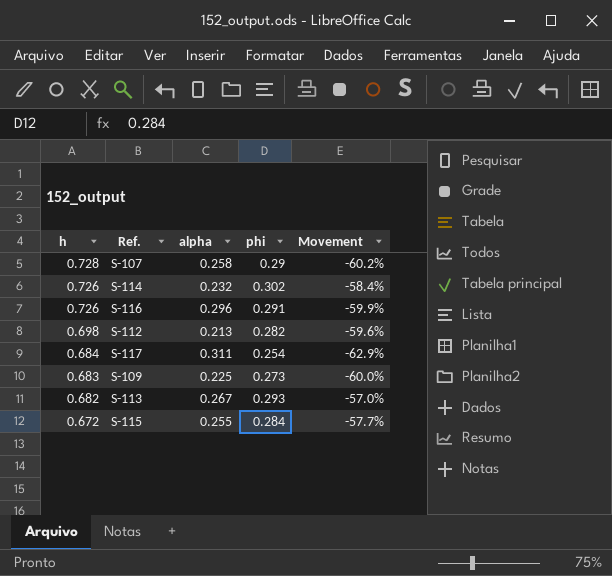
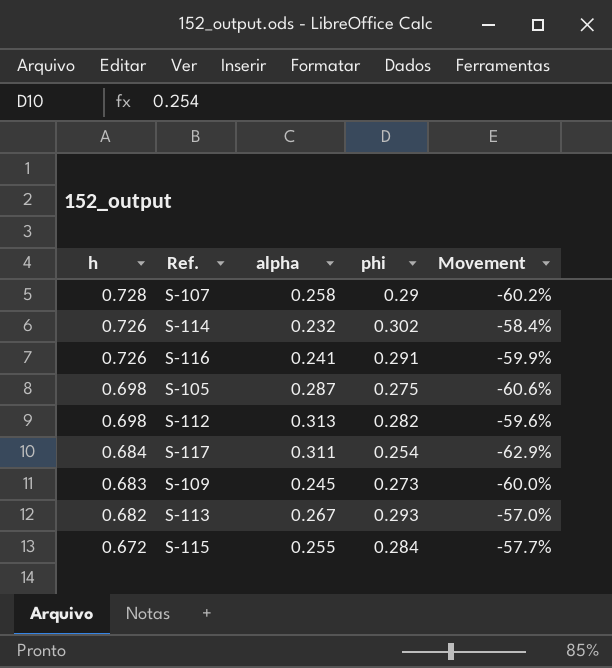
S-116 | alpha: 0.296 -> 0.241
row S-105: none -> 0.698 | 0.287 | 0.275 | -60.6%
S-112 | alpha: 0.213 -> 0.313
S-109 | alpha: 0.225 -> 0.245

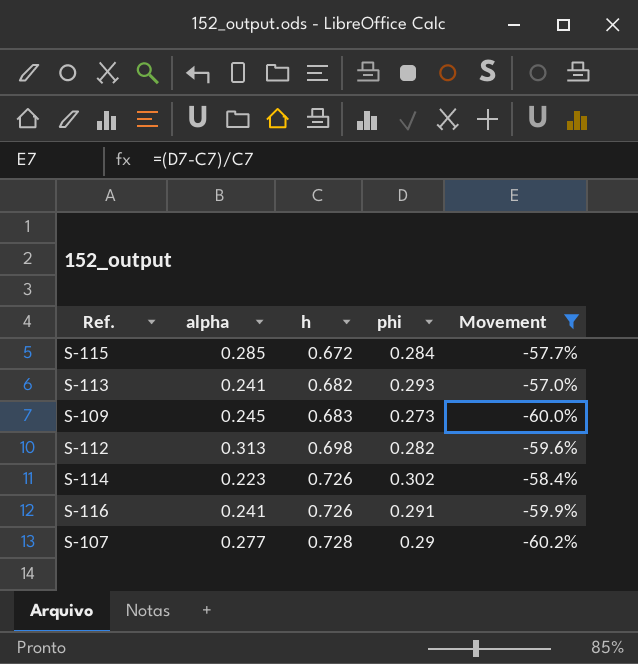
filter: none -> Movement >= -60.2%
row order: h descending -> h ascending
column h | position: 1 -> 3
S-115 | alpha: 0.255 -> 0.285
S-113 | alpha: 0.267 -> 0.241
S-114 | alpha: 0.232 -> 0.223
S-107 | alpha: 0.258 -> 0.277

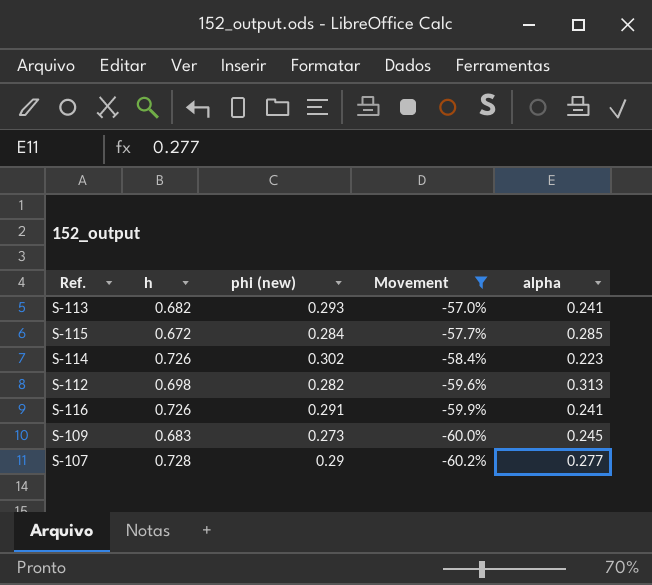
row order: h ascending -> Movement descending
column name: phi -> phi (new)
column alpha | position: 2 -> 5

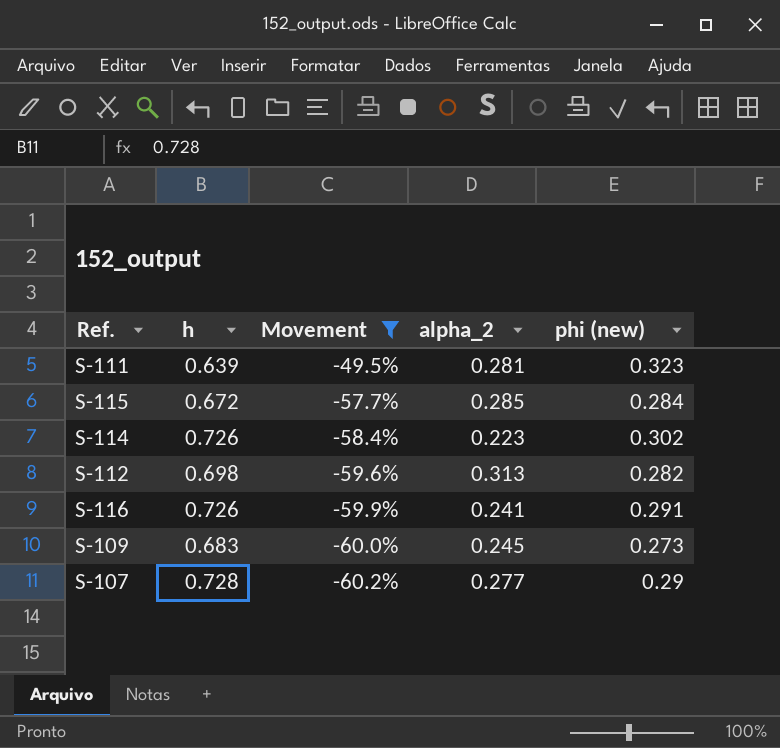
column name: alpha -> alpha_2
column phi (new) | position: 3 -> 5
row S-113: 0.682 | 0.293 | -57.0% | 0.241 -> none
row S-111: none -> 0.639 | -49.5% | 0.281 | 0.323

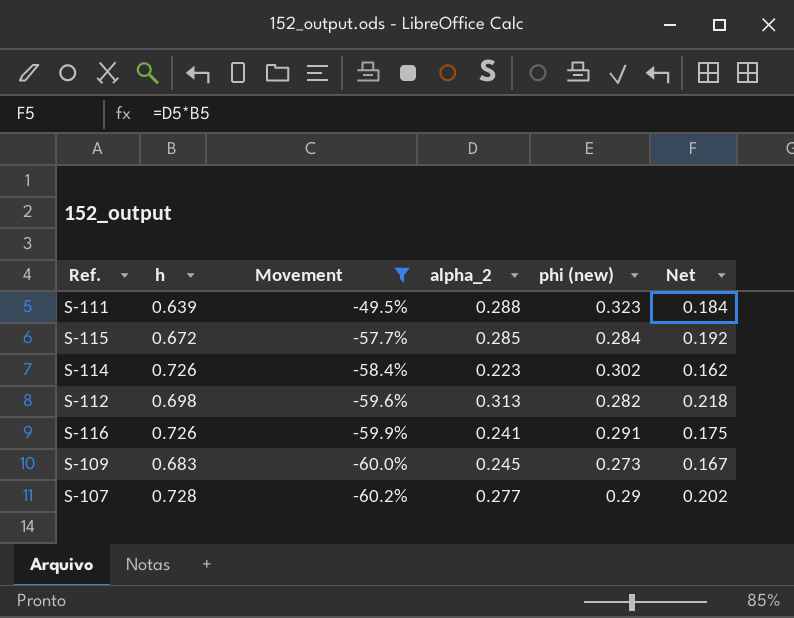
column Net | formula: none -> [h] * [alpha_2]
S-111 | alpha_2: 0.281 -> 0.288

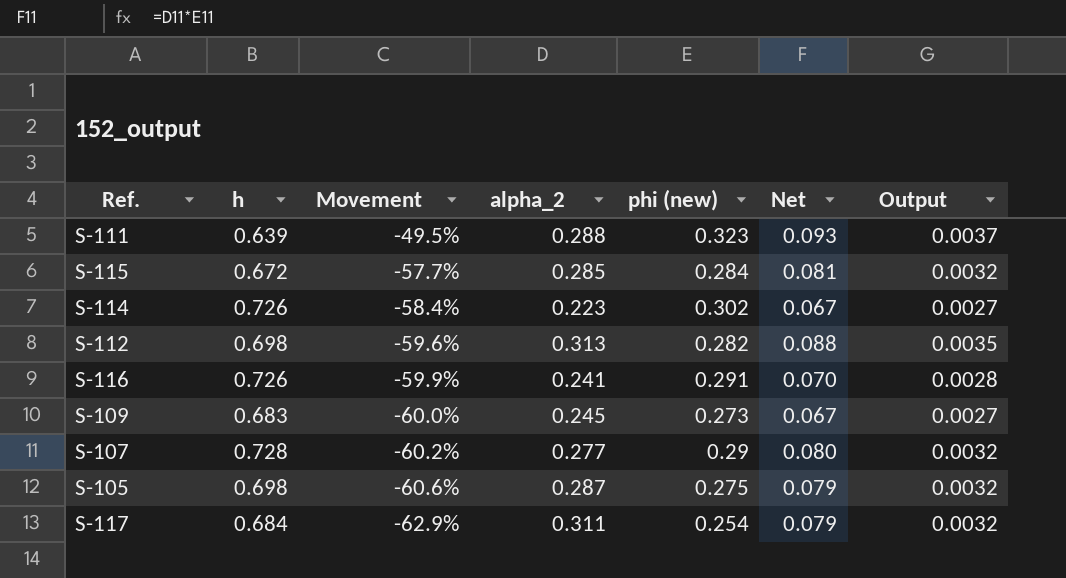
filter: Movement >= -60.2% -> none
column Net | formula: [h] * [alpha_2] -> [alpha_2] * [phi (new)]
column Output | formula: none -> [Net] * 0.04

